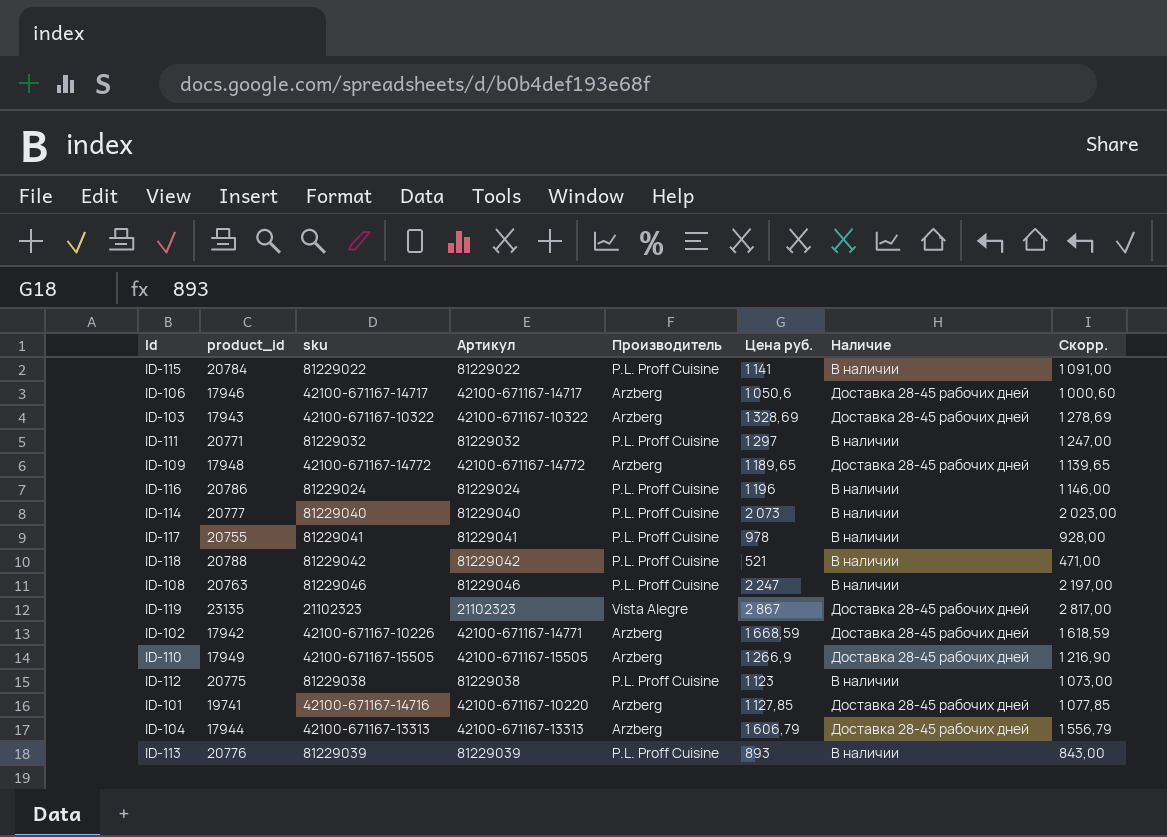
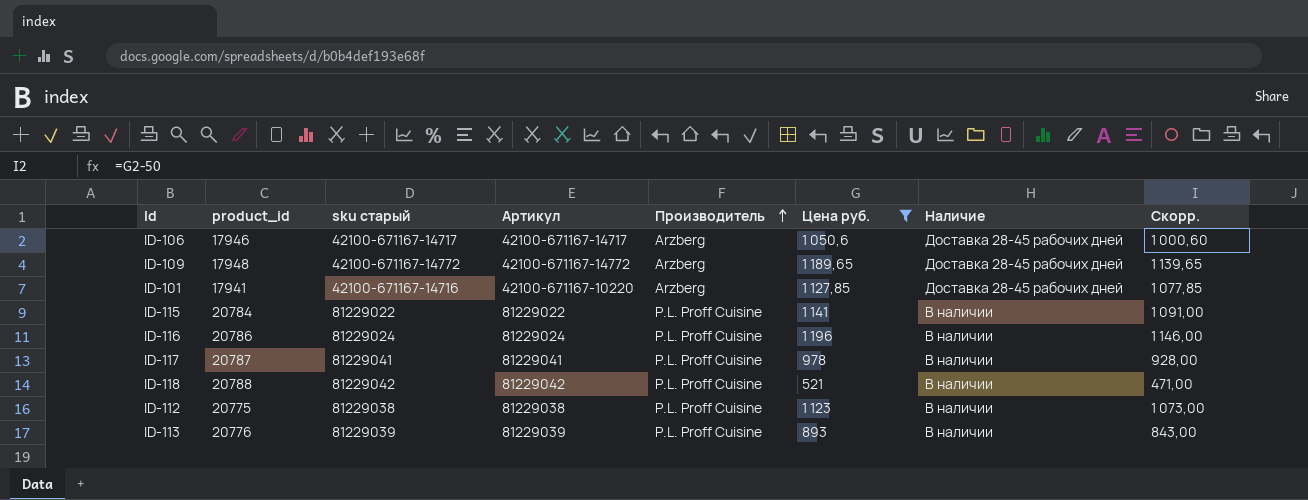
filter: none -> Цена руб. <= 1 196
row order: none -> Производитель ascending
column name: sku -> sku старый
ID-101 | product_id: 19741 -> 17941
ID-117 | product_id: 20755 -> 20787

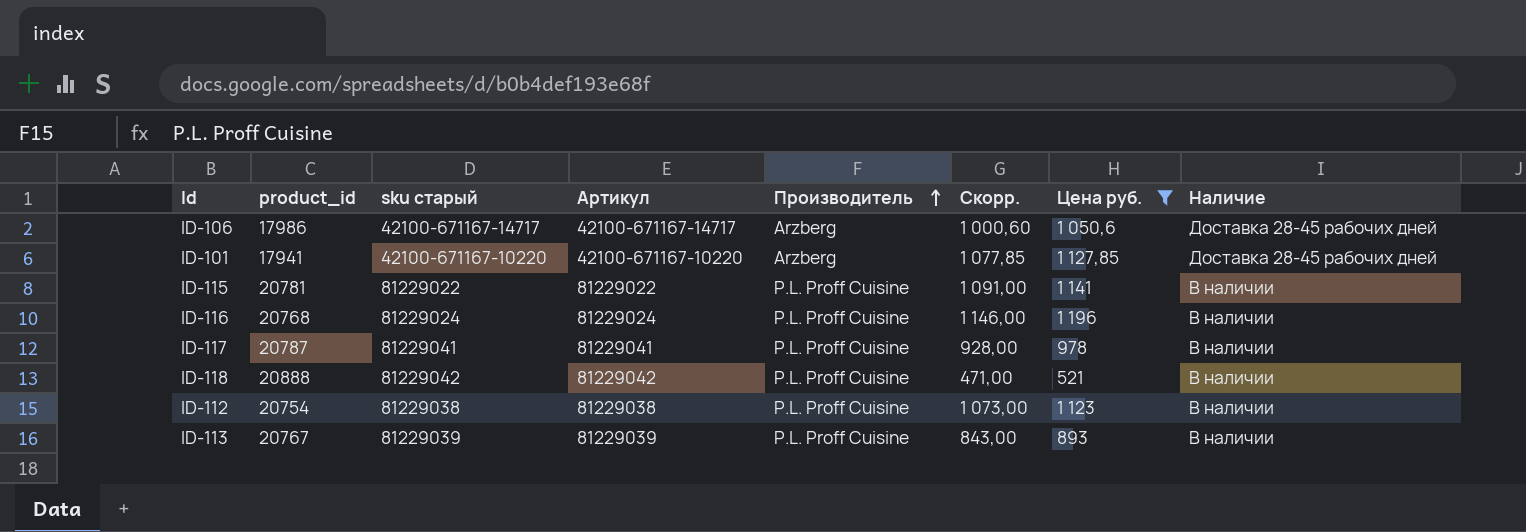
column Скорр. | position: 8 -> 6
row ID-109: 17948 | 42100-671167-14772 | 42100-671167-14772 | Arzberg | 1 189,65 | Доставка 28-45 рабочих дней | 1 139,65 -> none
ID-106 | product_id: 17946 -> 17986
ID-101 | sku старый: 42100-671167-14716 -> 42100-671167-10220
ID-115 | product_id: 20784 -> 20781
ID-116 | product_id: 20786 -> 20768
ID-118 | product_id: 20788 -> 20888
ID-112 | product_id: 20775 -> 20754
ID-113 | product_id: 20776 -> 20767

